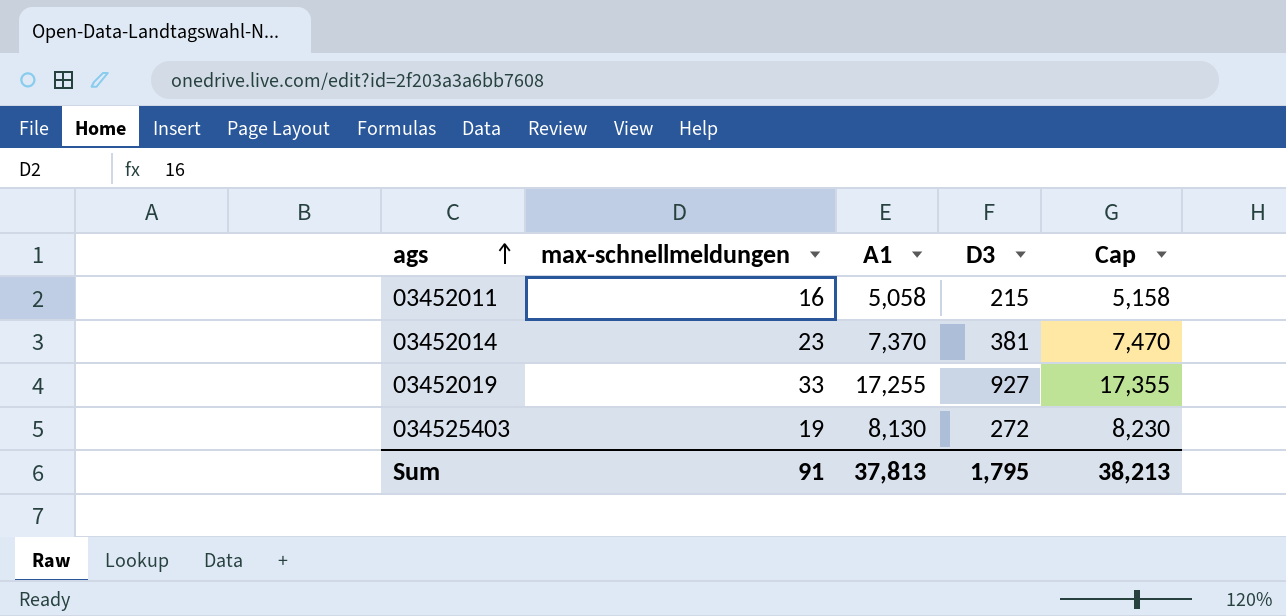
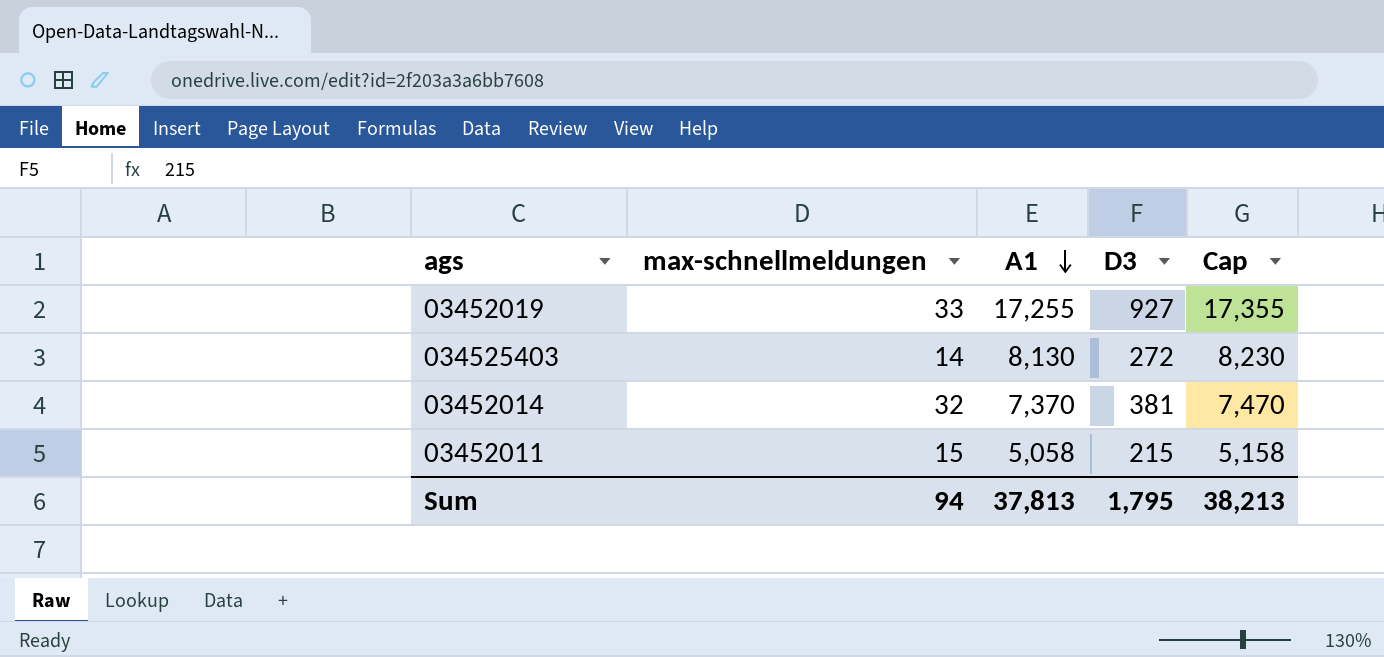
row order: ags ascending -> A1 descending
034525403 | max-schnellmeldungen: 19 -> 14
03452014 | max-schnellmeldungen: 23 -> 32
03452011 | max-schnellmeldungen: 16 -> 15
Sum | max-schnellmeldungen: 91 -> 94

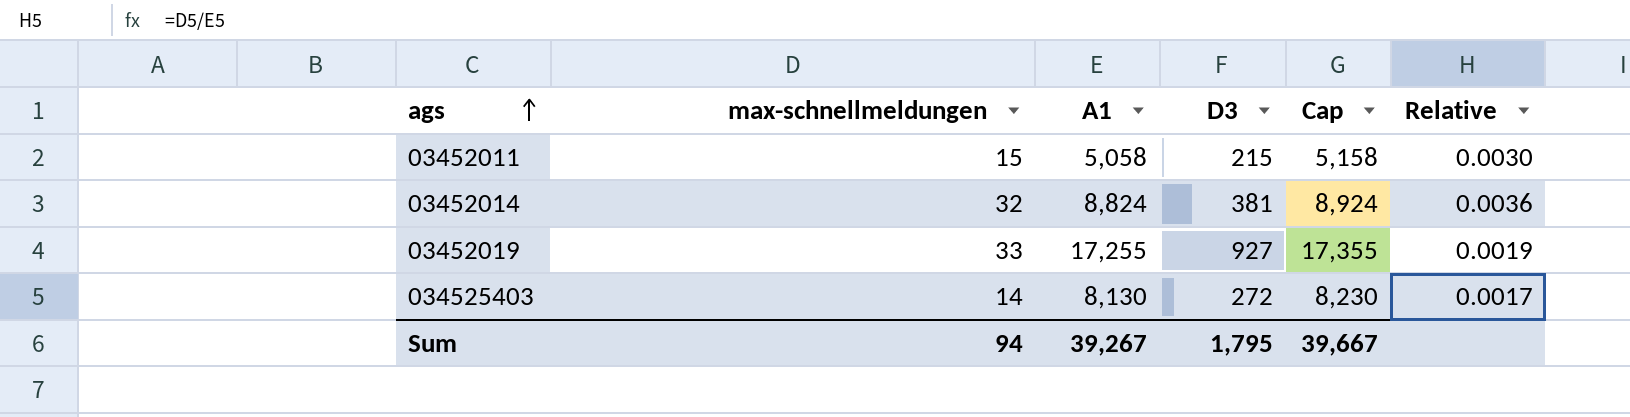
row order: A1 descending -> ags ascending
column Relative | formula: none -> [max-schnellmeldungen] / [A1]
03452014 | A1: 7,370 -> 8,824
03452014 | Cap: 7,470 -> 8,924
Sum | A1: 37,813 -> 39,267
Sum | Cap: 38,213 -> 39,667

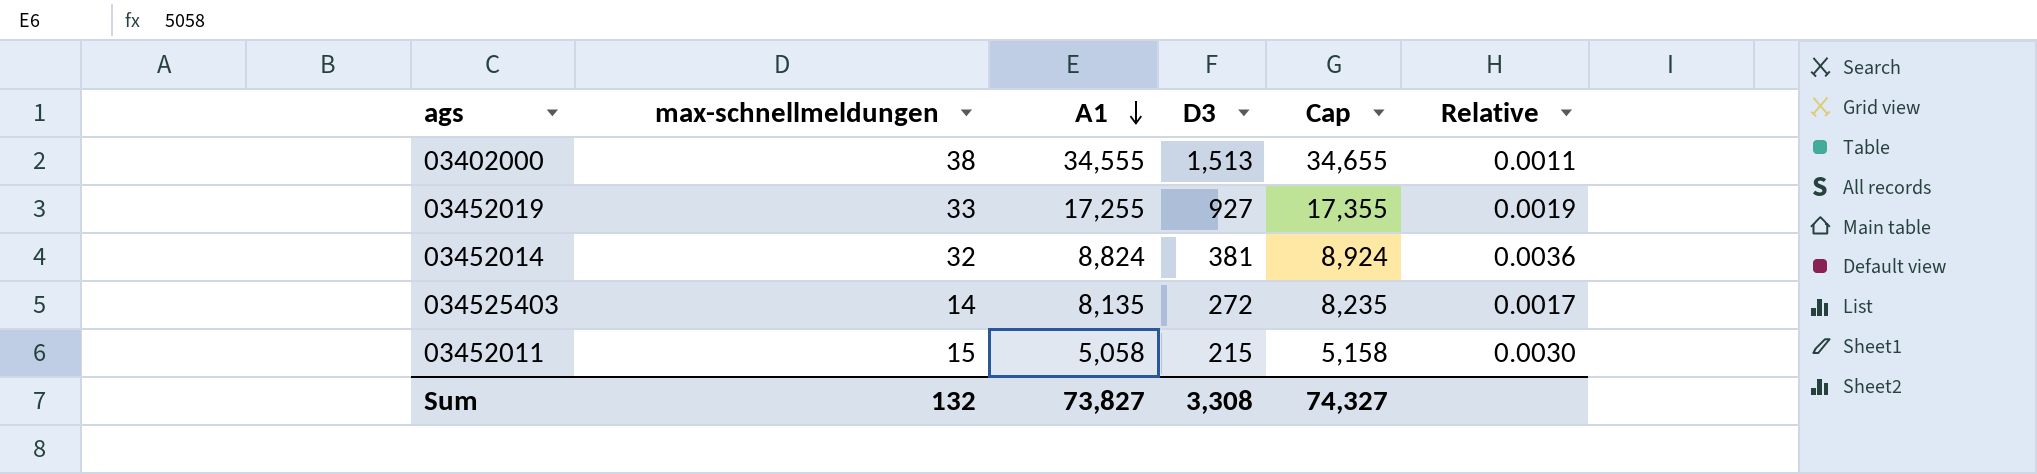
row order: ags ascending -> A1 descending
row 03402000: none -> 38 | 34,555 | 1,513 | 34,655 | 0.0011
034525403 | A1: 8,130 -> 8,135
034525403 | Cap: 8,230 -> 8,235
Sum | max-schnellmeldungen: 94 -> 132
Sum | A1: 39,267 -> 73,827
Sum | D3: 1,795 -> 3,308
Sum | Cap: 39,667 -> 74,327

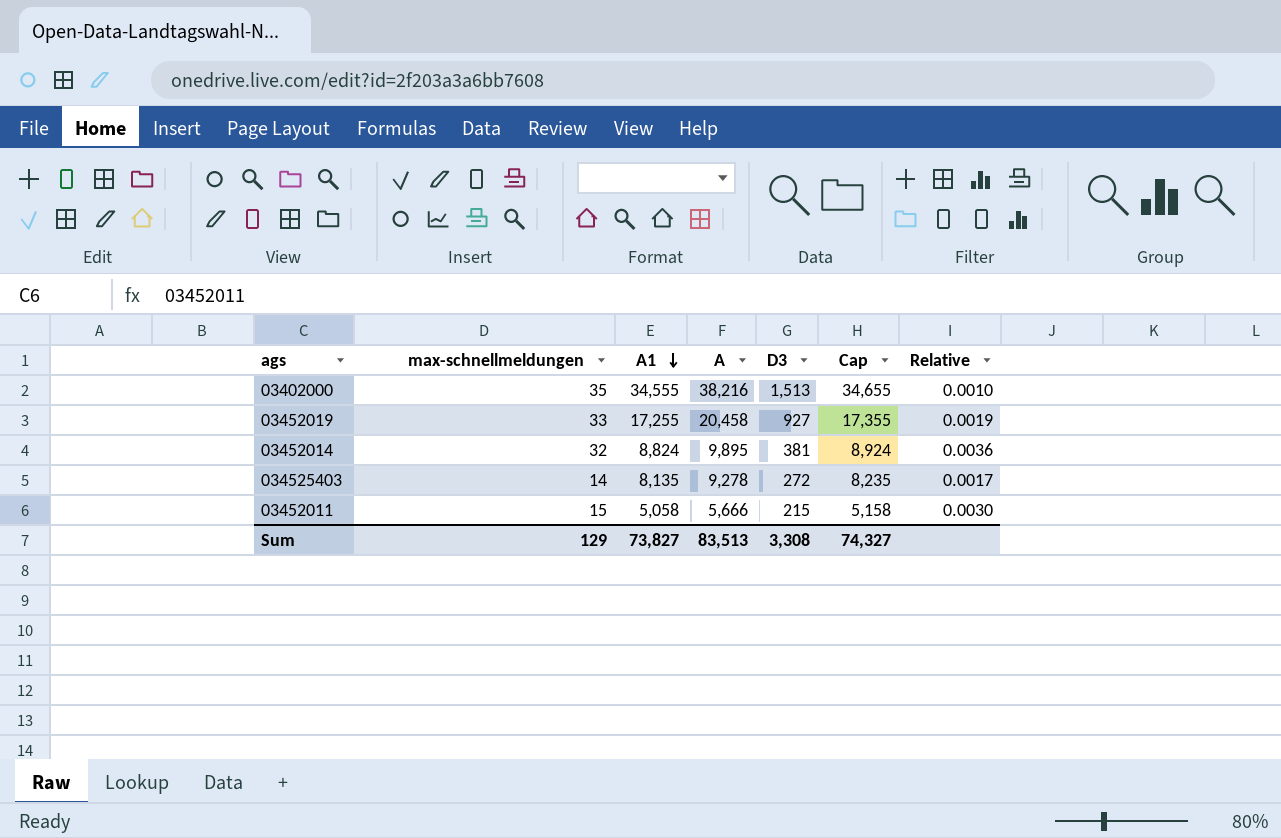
column A | position: none -> 4
03402000 | max-schnellmeldungen: 38 -> 35
03402000 | Relative: 0.0011 -> 0.0010
Sum | max-schnellmeldungen: 132 -> 129

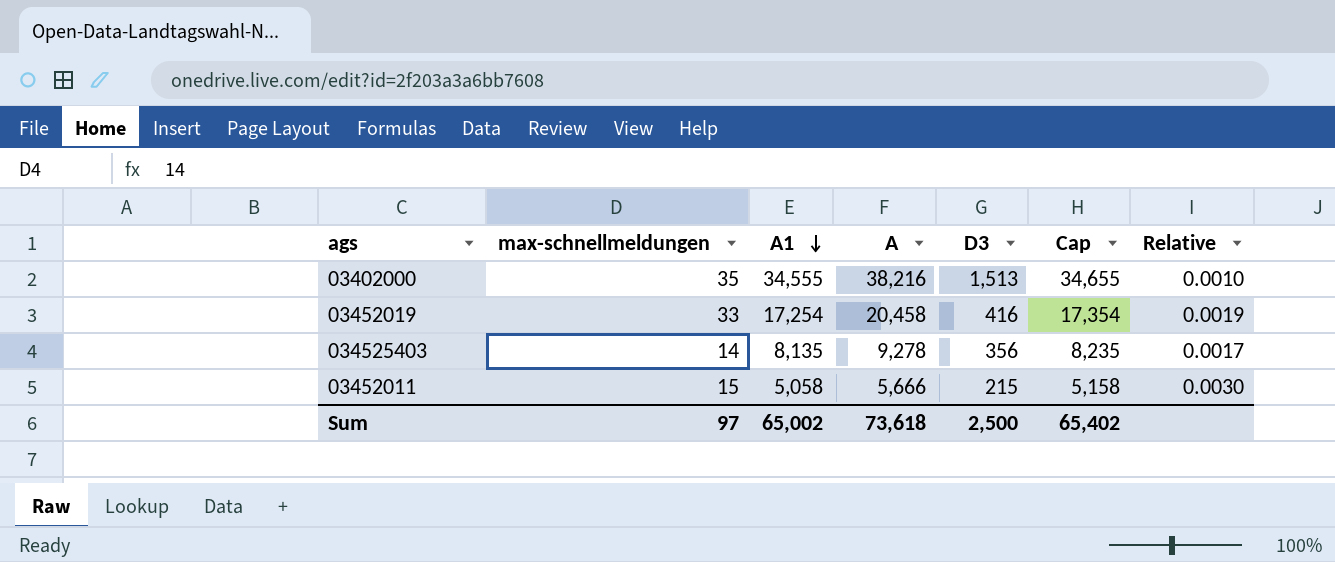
row 03452014: 32 | 8,824 | 9,895 | 381 | 8,924 | 0.0036 -> none
03452019 | A1: 17,255 -> 17,254
03452019 | D3: 927 -> 416
03452019 | Cap: 17,355 -> 17,354
034525403 | D3: 272 -> 356
Sum | max-schnellmeldungen: 129 -> 97
Sum | A1: 73,827 -> 65,002
Sum | A: 83,513 -> 73,618
Sum | D3: 3,308 -> 2,500
Sum | Cap: 74,327 -> 65,402

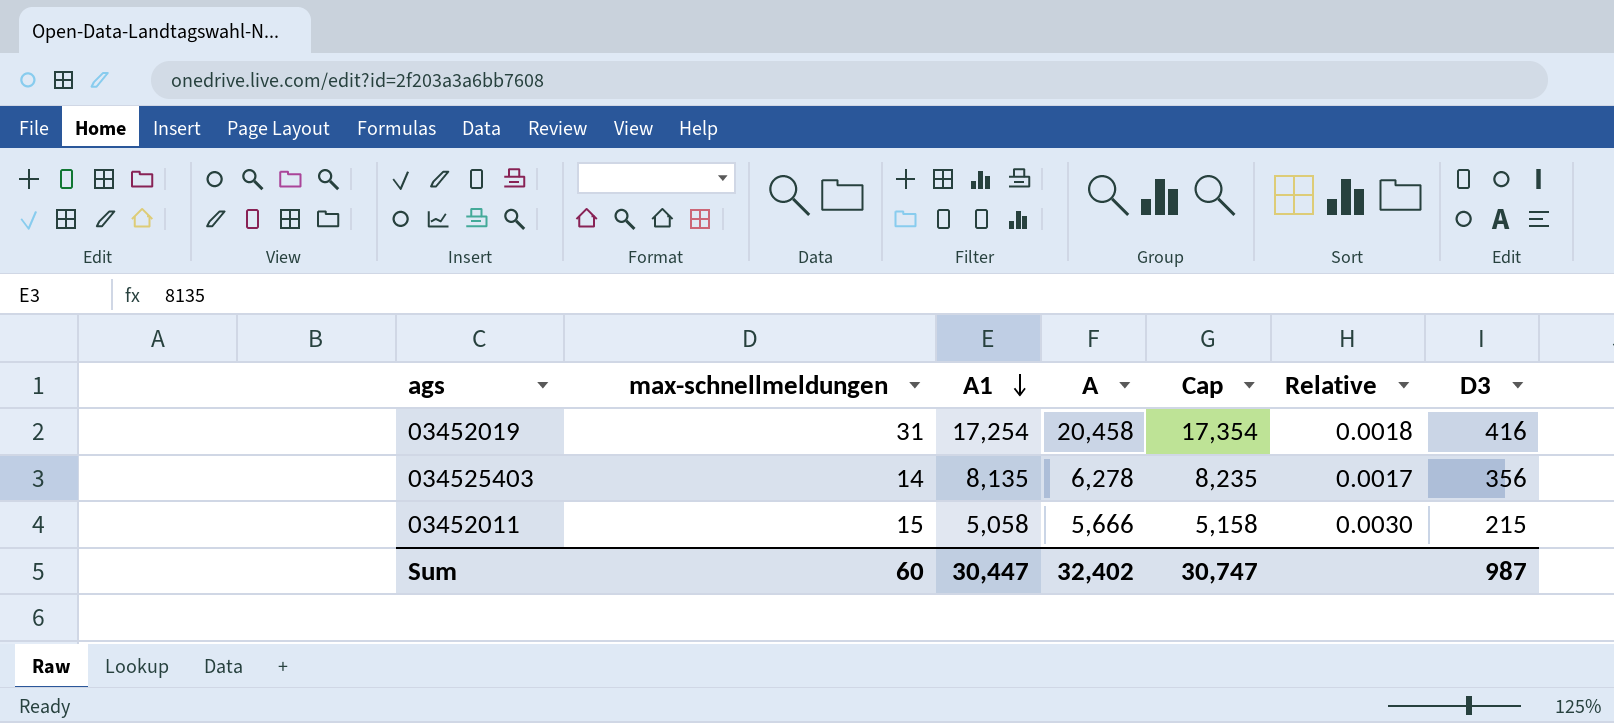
column D3 | position: 5 -> 7
row 03402000: 35 | 34,555 | 38,216 | 1,513 | 34,655 | 0.0010 -> none
03452019 | max-schnellmeldungen: 33 -> 31
03452019 | Relative: 0.0019 -> 0.0018
034525403 | A: 9,278 -> 6,278
Sum | max-schnellmeldungen: 97 -> 60
Sum | A1: 65,002 -> 30,447
Sum | A: 73,618 -> 32,402
Sum | Cap: 65,402 -> 30,747
Sum | D3: 2,500 -> 987

